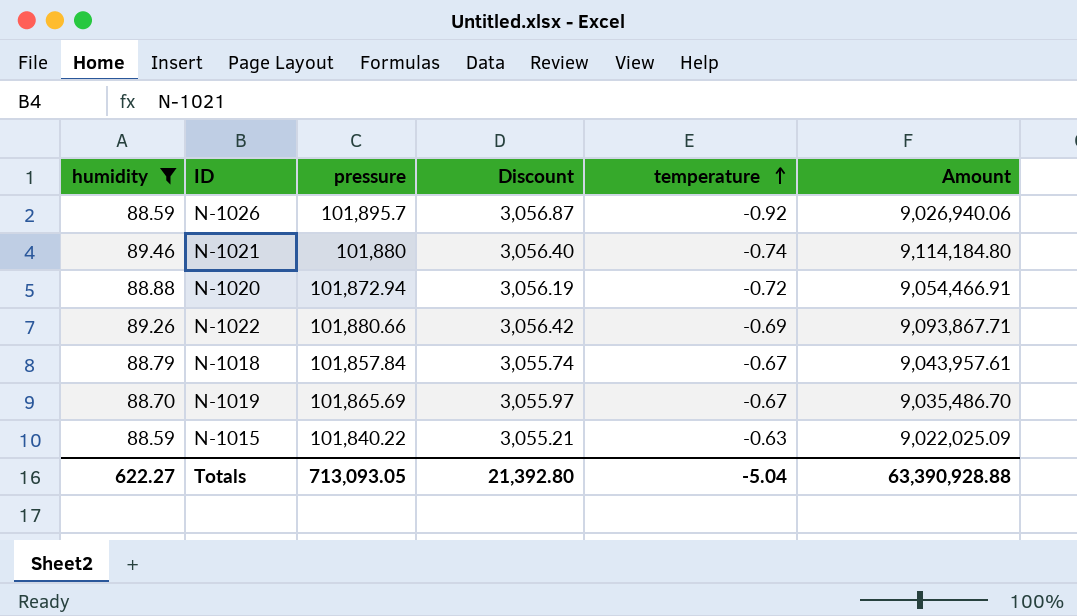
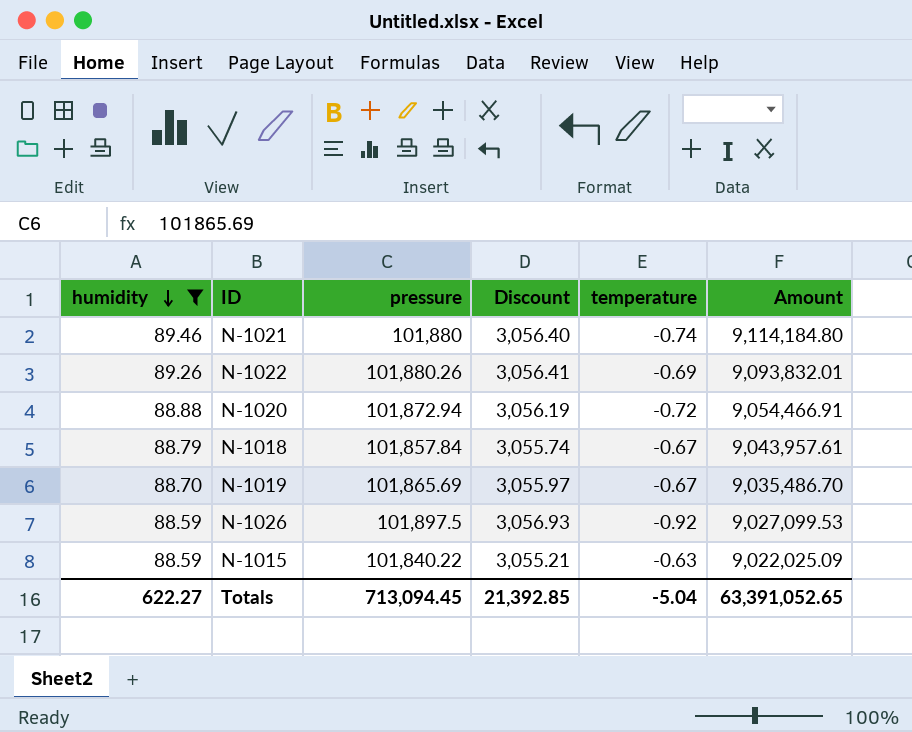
row order: temperature ascending -> humidity descending
N-1022 | pressure: 101,880.66 -> 101,880.26
N-1022 | Discount: 3,056.42 -> 3,056.41
N-1022 | Amount: 9,093,867.71 -> 9,093,832.01
N-1026 | pressure: 101,895.7 -> 101,897.5
N-1026 | Discount: 3,056.87 -> 3,056.93
N-1026 | Amount: 9,026,940.06 -> 9,027,099.53
Totals | pressure: 713,093.05 -> 713,094.45
Totals | Discount: 21,392.80 -> 21,392.85
Totals | Amount: 63,390,928.88 -> 63,391,052.65

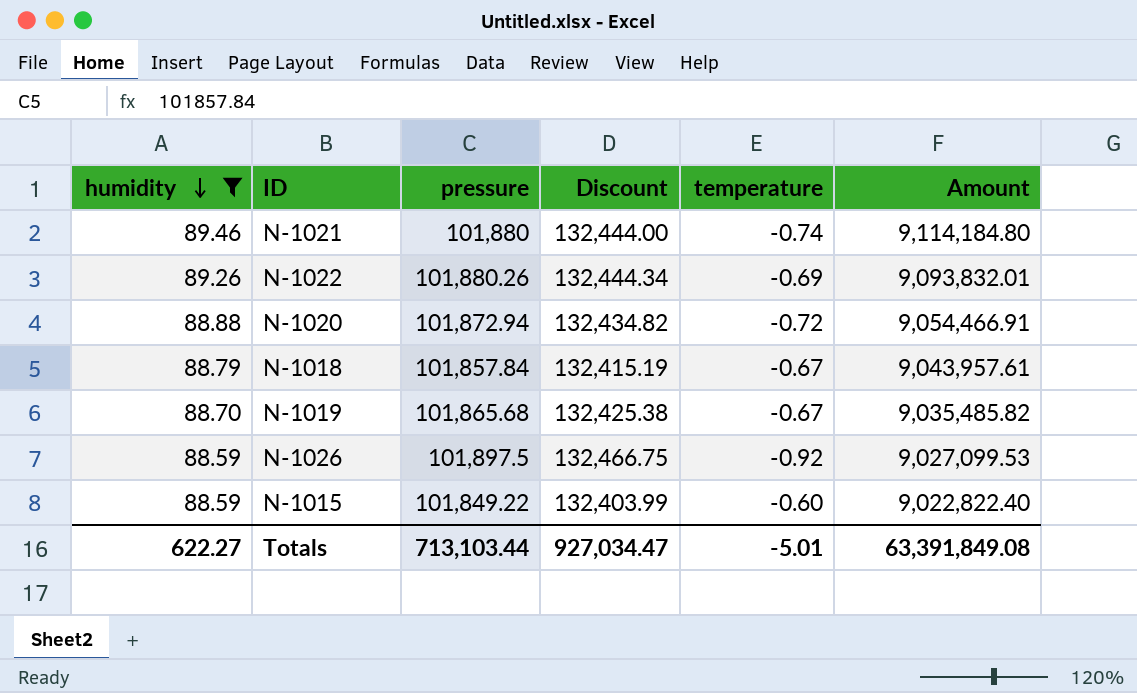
column Discount | formula: [pressure] * 0.03 -> [pressure] * 1.3
N-1019 | pressure: 101,865.69 -> 101,865.68
N-1019 | Amount: 9,035,486.70 -> 9,035,485.82
N-1015 | pressure: 101,840.22 -> 101,849.22
N-1015 | temperature: -0.63 -> -0.60
N-1015 | Amount: 9,022,025.09 -> 9,022,822.40
Totals | pressure: 713,094.45 -> 713,103.44
Totals | Discount: 21,392.85 -> 927,034.47
Totals | temperature: -5.04 -> -5.01
Totals | Amount: 63,391,052.65 -> 63,391,849.08

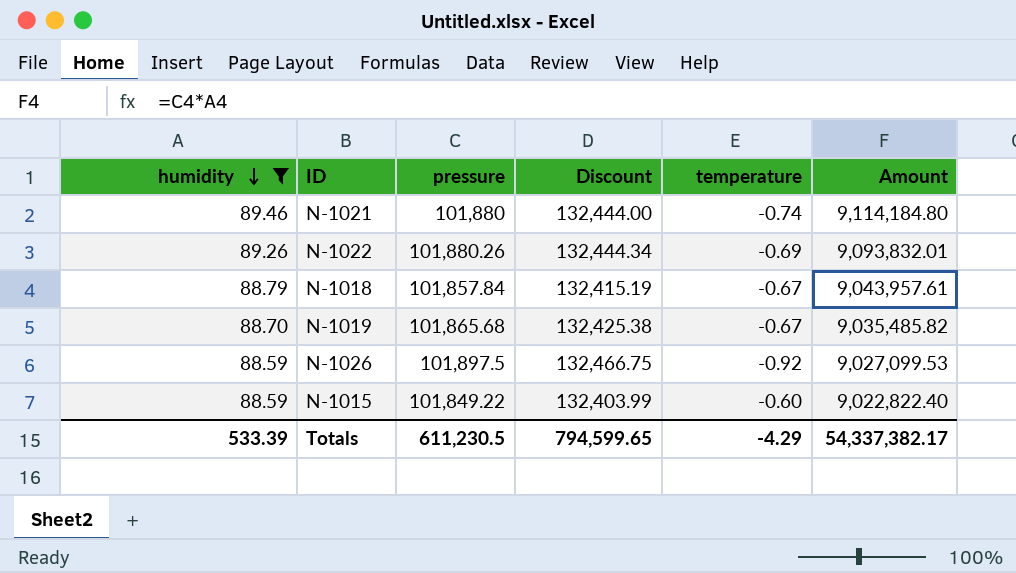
row N-1020: 88.88 | 101,872.94 | 132,434.82 | -0.72 | 9,054,466.91 -> none
Totals | humidity: 622.27 -> 533.39
Totals | pressure: 713,103.44 -> 611,230.5
Totals | Discount: 927,034.47 -> 794,599.65
Totals | temperature: -5.01 -> -4.29
Totals | Amount: 63,391,849.08 -> 54,337,382.17

